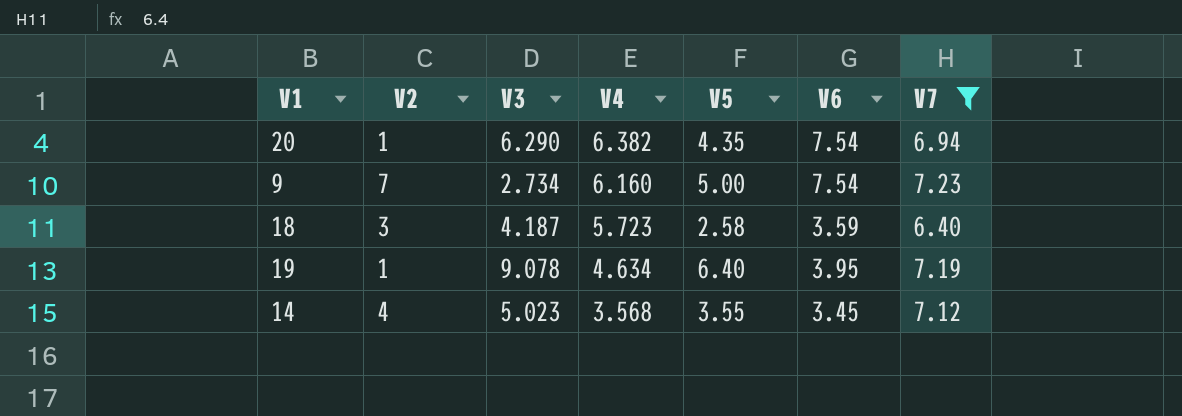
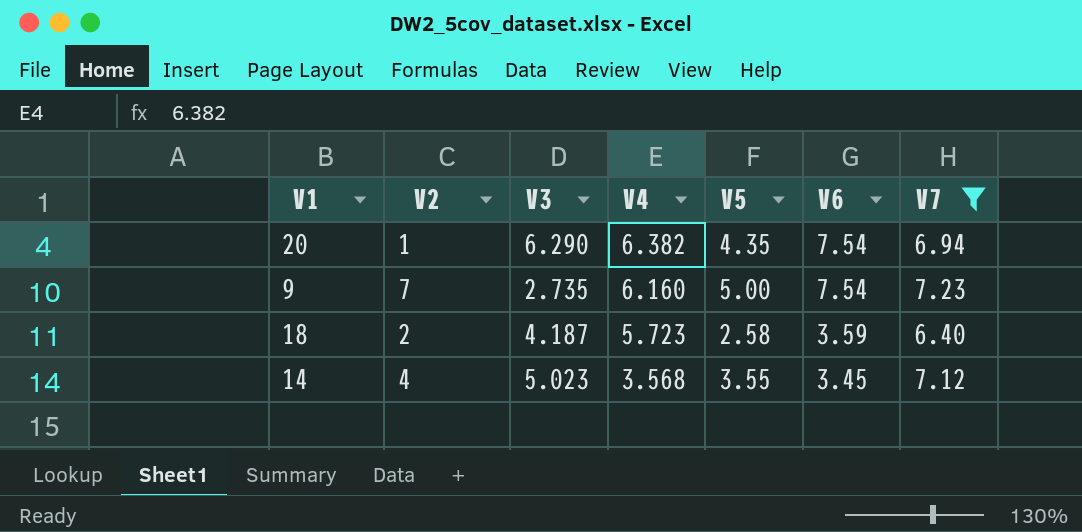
row 19: 1 | 9.078 | 4.634 | 6.40 | 3.95 | 7.19 -> none
9 | V3: 2.734 -> 2.735
18 | V2: 3 -> 2

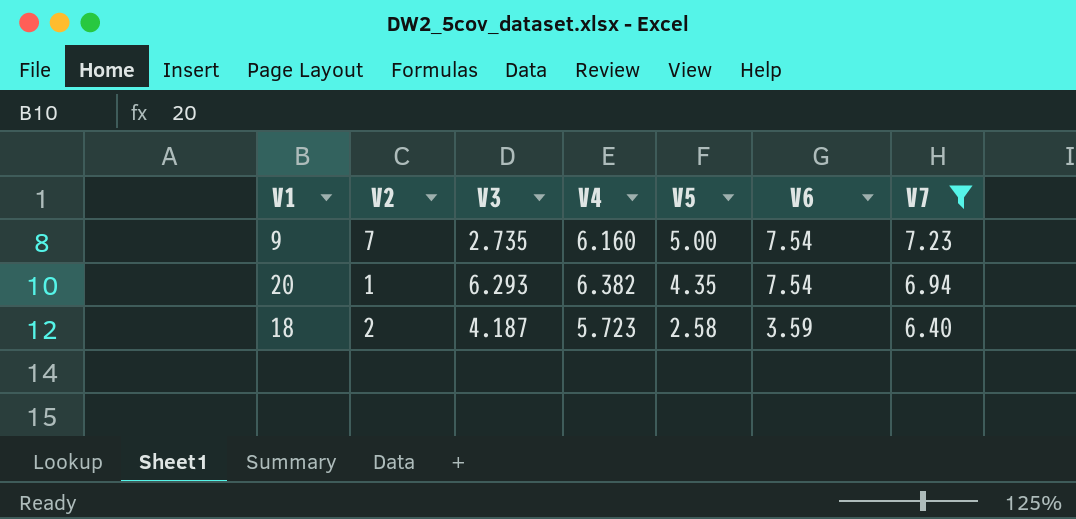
row order: V4 descending -> V5 descending
row 14: 4 | 5.023 | 3.568 | 3.55 | 3.45 | 7.12 -> none
20 | V3: 6.290 -> 6.293

